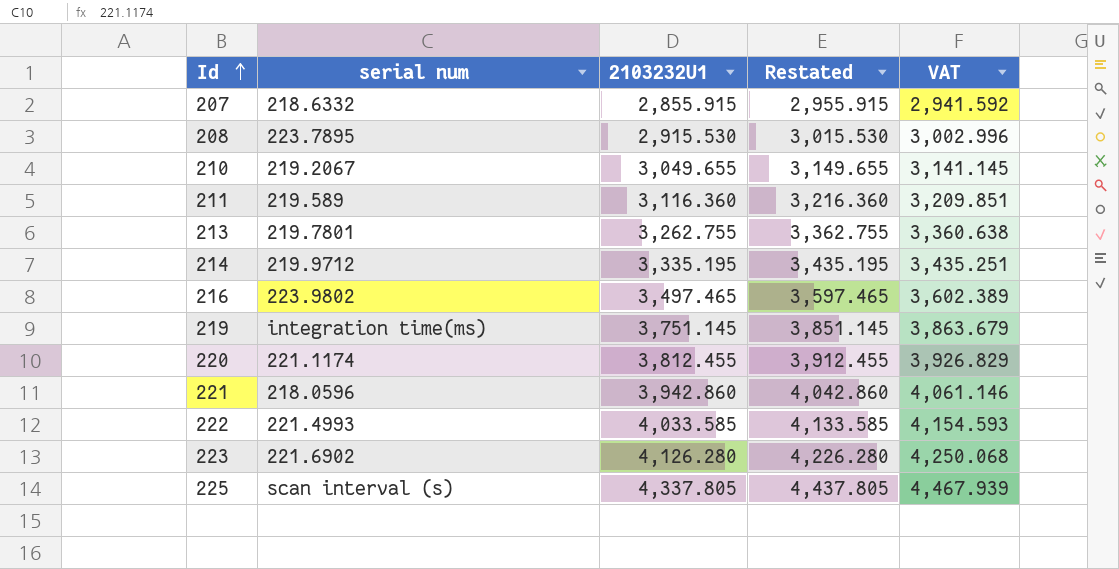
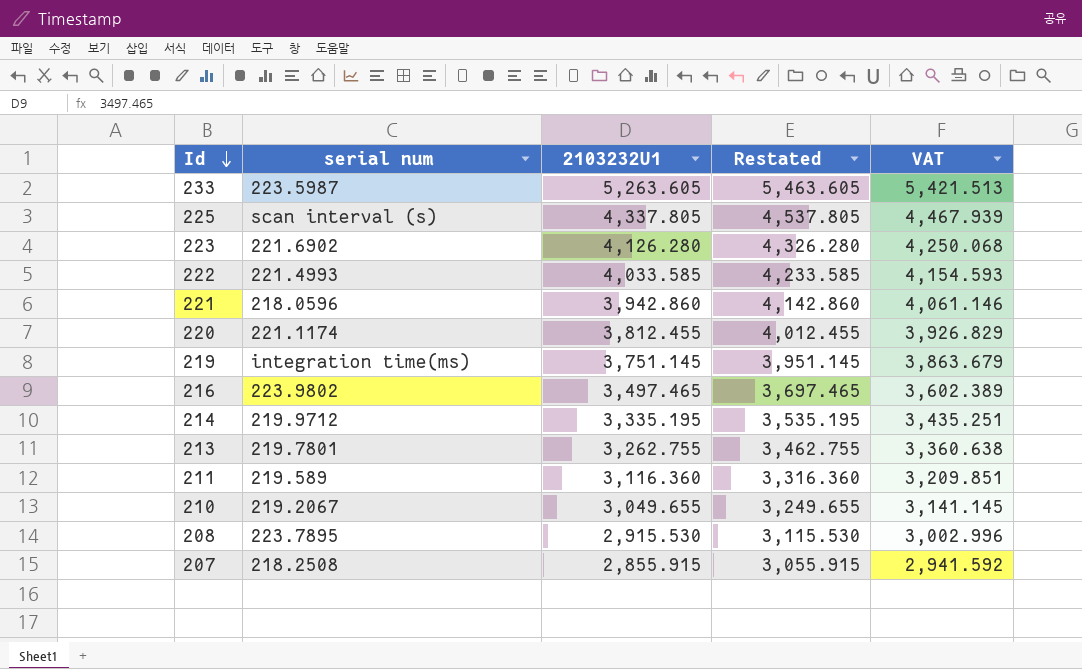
row order: Id ascending -> Id descending
column Restated | formula: [2103232U1] + 100 -> [2103232U1] + 200
row 233: none -> 223.5987 | 5,263.605 | 5,463.605 | 5,421.513
207 | serial num: 218.6332 -> 218.2508

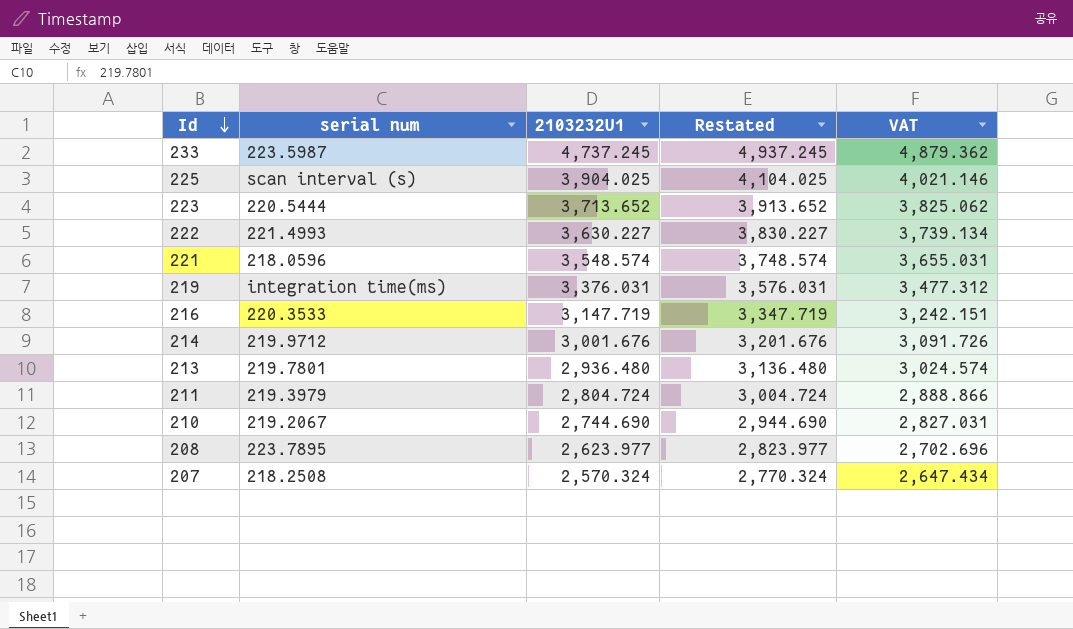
row 220: 221.1174 | 3,812.455 | 4,012.455 | 3,926.829 -> none
233 | 2103232U1: 5,263.605 -> 4,737.245
233 | Restated: 5,463.605 -> 4,937.245
233 | VAT: 5,421.513 -> 4,879.362
225 | 2103232U1: 4,337.805 -> 3,904.025
225 | Restated: 4,537.805 -> 4,104.025
225 | VAT: 4,467.939 -> 4,021.146
223 | serial num: 221.6902 -> 220.5444
223 | 2103232U1: 4,126.280 -> 3,713.652
223 | Restated: 4,326.280 -> 3,913.652
223 | VAT: 4,250.068 -> 3,825.062
222 | 2103232U1: 4,033.585 -> 3,630.227
222 | Restated: 4,233.585 -> 3,830.227
222 | VAT: 4,154.593 -> 3,739.134
221 | 2103232U1: 3,942.860 -> 3,548.574
221 | Restated: 4,142.860 -> 3,748.574
221 | VAT: 4,061.146 -> 3,655.031
219 | 2103232U1: 3,751.145 -> 3,376.031
219 | Restated: 3,951.145 -> 3,576.031
219 | VAT: 3,863.679 -> 3,477.312
216 | serial num: 223.9802 -> 220.3533
216 | 2103232U1: 3,497.465 -> 3,147.719
216 | Restated: 3,697.465 -> 3,347.719
216 | VAT: 3,602.389 -> 3,242.151
214 | 2103232U1: 3,335.195 -> 3,001.676
214 | Restated: 3,535.195 -> 3,201.676
214 | VAT: 3,435.251 -> 3,091.726
213 | 2103232U1: 3,262.755 -> 2,936.480
213 | Restated: 3,462.755 -> 3,136.480
213 | VAT: 3,360.638 -> 3,024.574
211 | serial num: 219.589 -> 219.3979
211 | 2103232U1: 3,116.360 -> 2,804.724
211 | Restated: 3,316.360 -> 3,004.724
211 | VAT: 3,209.851 -> 2,888.866
210 | 2103232U1: 3,049.655 -> 2,744.690
210 | Restated: 3,249.655 -> 2,944.690
210 | VAT: 3,141.145 -> 2,827.031
208 | 2103232U1: 2,915.530 -> 2,623.977
208 | Restated: 3,115.530 -> 2,823.977
208 | VAT: 3,002.996 -> 2,702.696
207 | 2103232U1: 2,855.915 -> 2,570.324
207 | Restated: 3,055.915 -> 2,770.324
207 | VAT: 2,941.592 -> 2,647.434

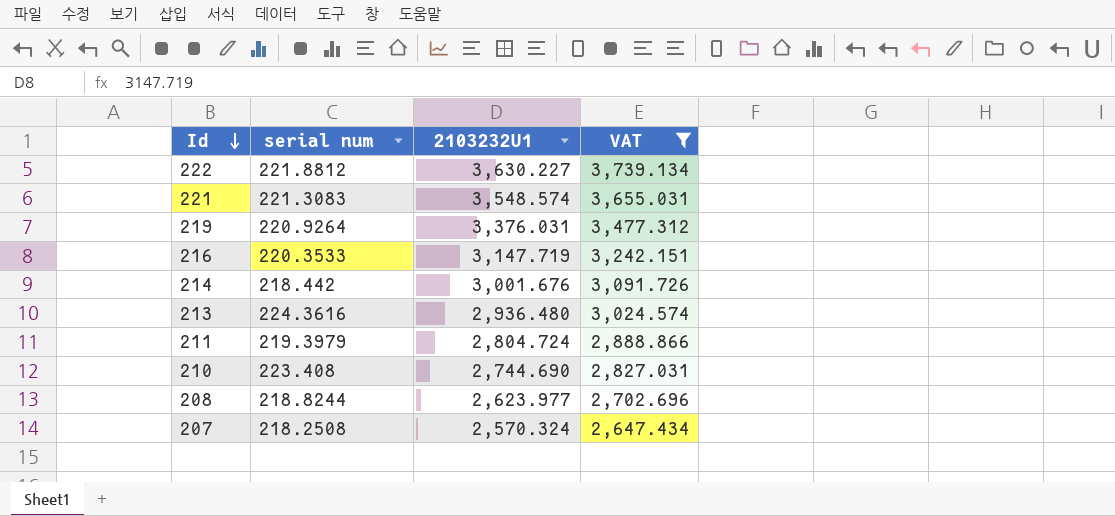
filter: none -> VAT <= 3,739.134
column Restated | formula: [2103232U1] + 200 -> none
222 | serial num: 221.4993 -> 221.8812
221 | serial num: 218.0596 -> 221.3083
219 | serial num: integration time(ms) -> 220.9264
214 | serial num: 219.9712 -> 218.442
213 | serial num: 219.7801 -> 224.3616
210 | serial num: 219.2067 -> 223.408
208 | serial num: 223.7895 -> 218.8244

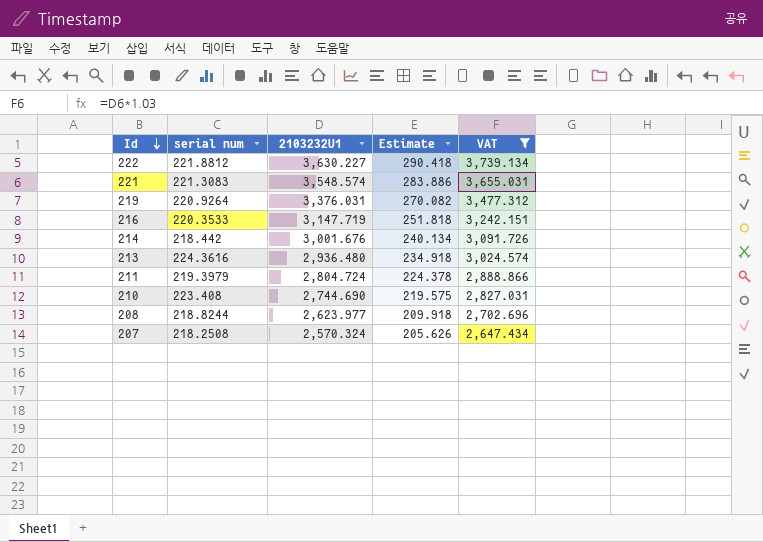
column Estimate | formula: none -> [2103232U1] * 0.08

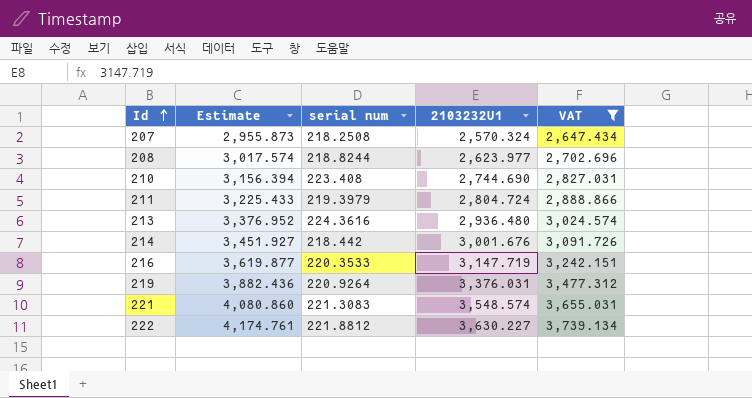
row order: Id descending -> Id ascending
column Estimate | formula: [2103232U1] * 0.08 -> [2103232U1] * 1.15
column Estimate | position: 4 -> 2

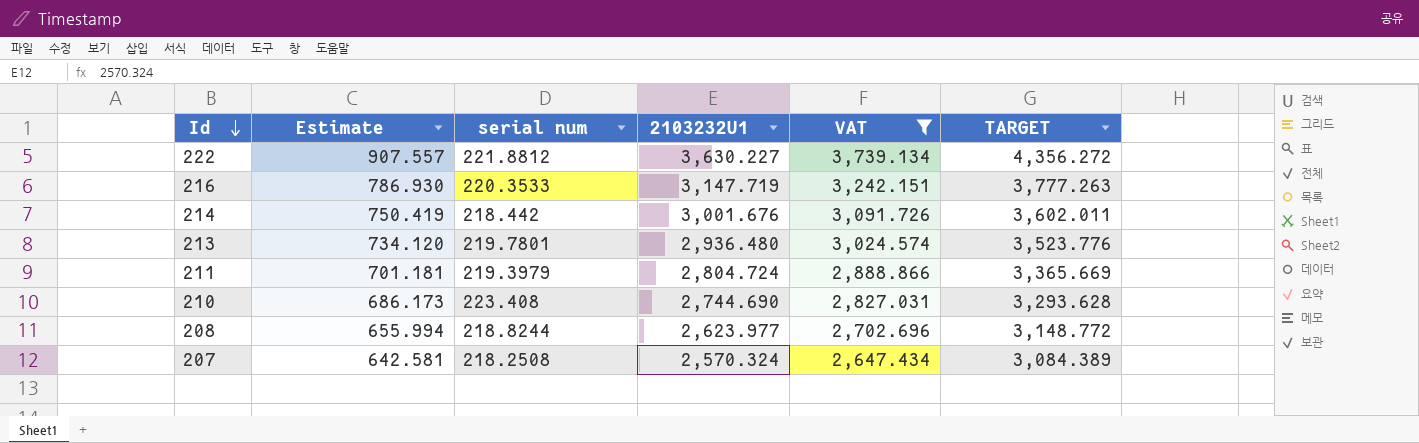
row order: Id ascending -> Id descending
column Estimate | formula: [2103232U1] * 1.15 -> [2103232U1] * 0.25
column TARGET | formula: none -> [2103232U1] * 1.2
row 219: 3,882.436 | 220.9264 | 3,376.031 | 3,477.312 -> none
row 221: 4,080.860 | 221.3083 | 3,548.574 | 3,655.031 -> none
213 | serial num: 224.3616 -> 219.7801

